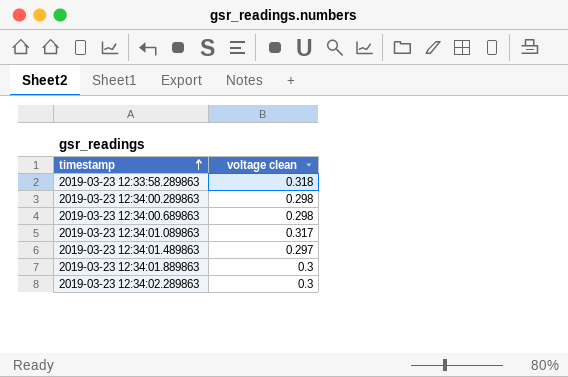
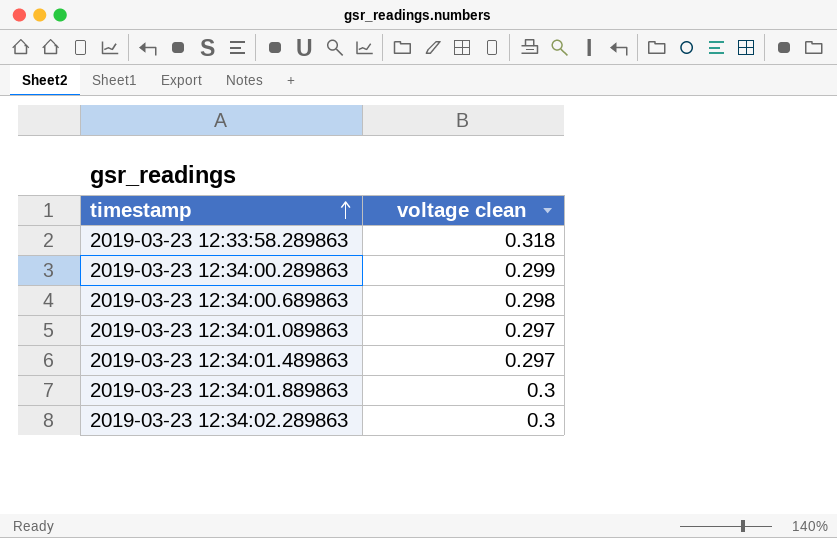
2019-03-23 12:34:00.289863 | voltage clean: 0.298 -> 0.299
2019-03-23 12:34:01.089863 | voltage clean: 0.317 -> 0.297

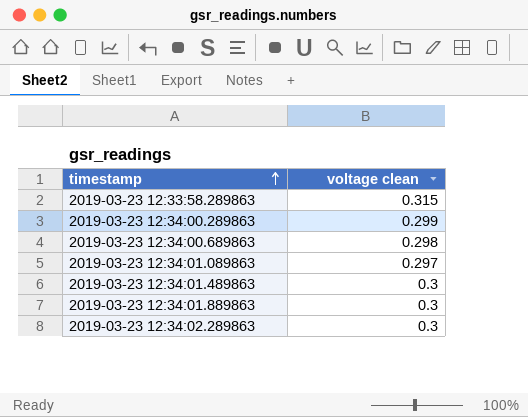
2019-03-23 12:33:58.289863 | voltage clean: 0.318 -> 0.315
2019-03-23 12:34:01.489863 | voltage clean: 0.297 -> 0.3

